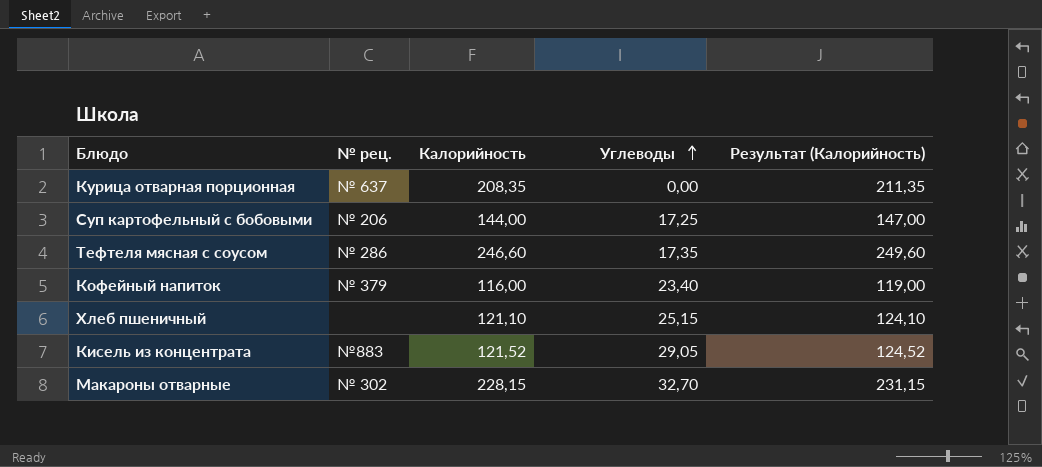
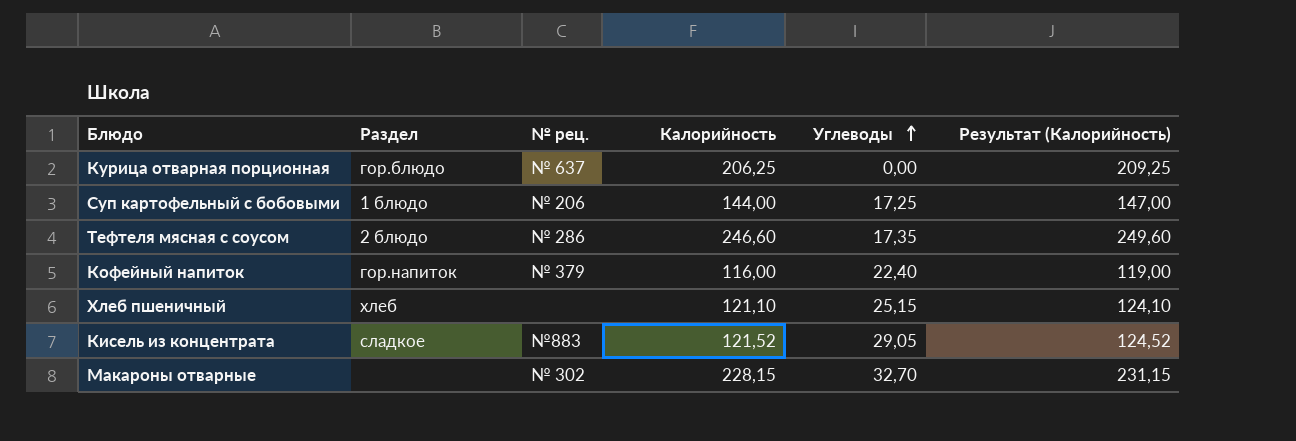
column Раздел | position: none -> 2
Курица отварная порционная | Калорийность: 208,35 -> 206,25
Курица отварная порционная | Результат (Калорийность): 211,35 -> 209,25
Кофейный напиток | Углеводы: 23,40 -> 22,40

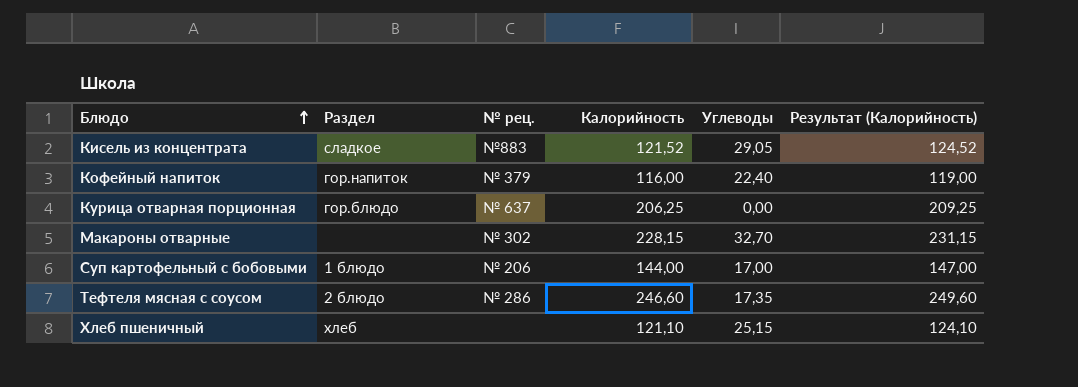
row order: Углеводы ascending -> Блюдо ascending
Суп картофельный с бобовыми | Углеводы: 17,25 -> 17,00

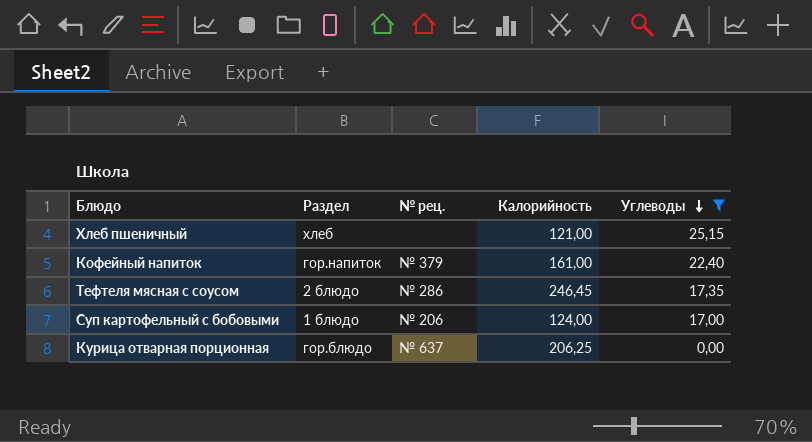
filter: none -> Углеводы <= 25,15
row order: Блюдо ascending -> Углеводы descending
column Результат (Калорийность) | formula: [Калорийность] + 3 -> none
Хлеб пшеничный | Калорийность: 121,10 -> 121,00
Кофейный напиток | Калорийность: 116,00 -> 161,00
Тефтеля мясная с соусом | Калорийность: 246,60 -> 246,45
Суп картофельный с бобовыми | Калорийность: 144,00 -> 124,00

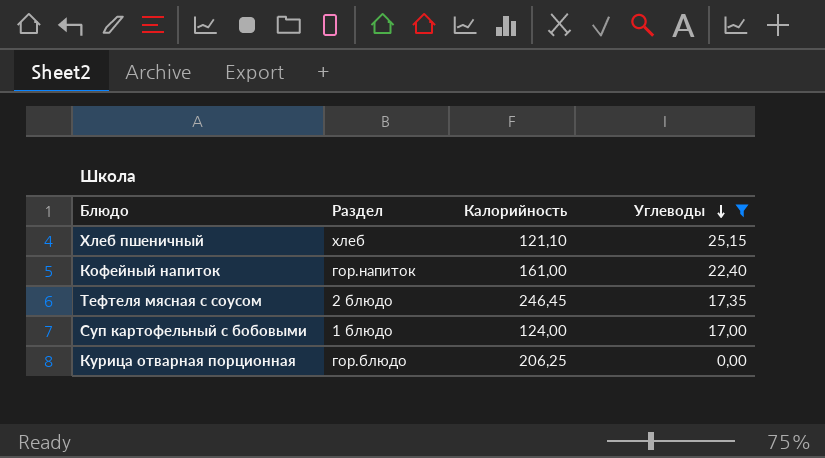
column № рец. | position: 3 -> none
Хлеб пшеничный | Калорийность: 121,00 -> 121,10

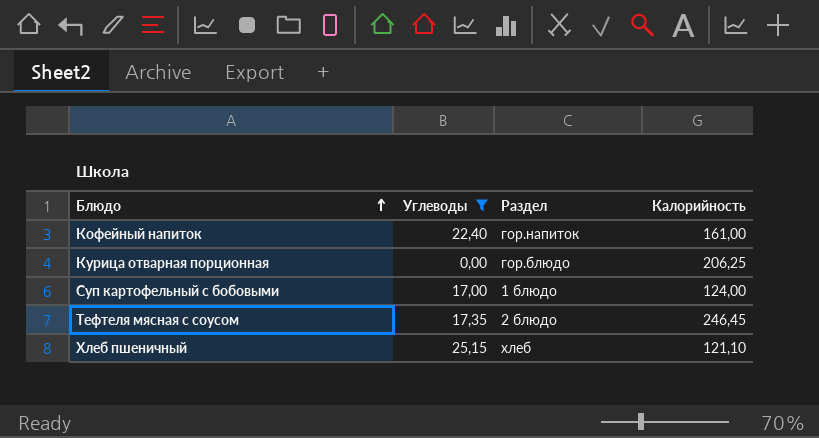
row order: Углеводы descending -> Блюдо ascending
column Углеводы | position: 4 -> 2

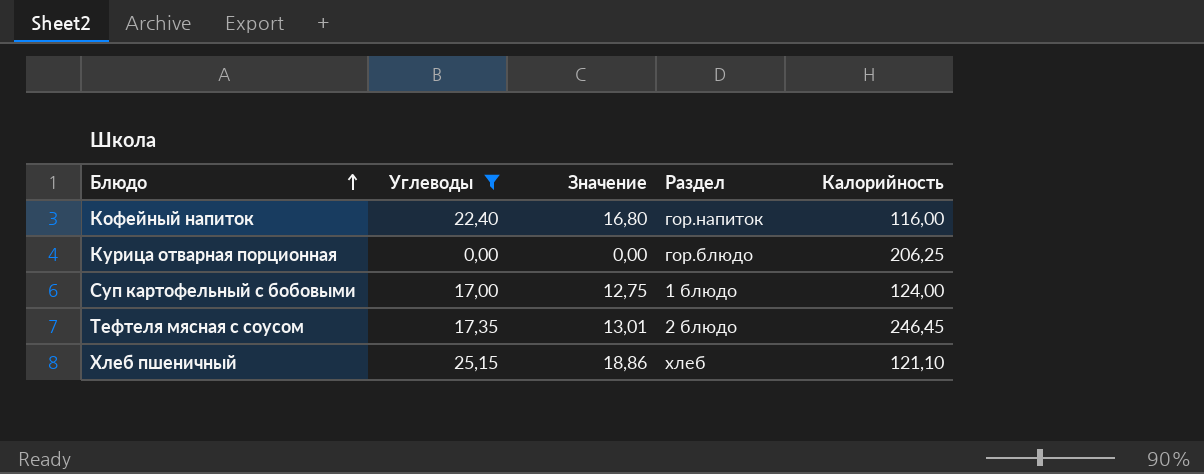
column Значение | formula: none -> [Углеводы] * 0,75
Кофейный напиток | Калорийность: 161,00 -> 116,00

